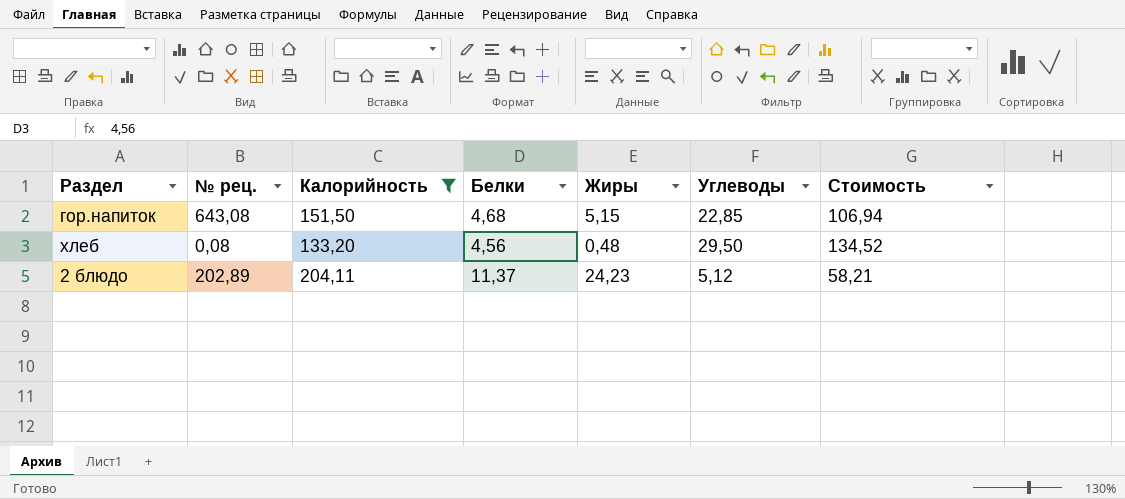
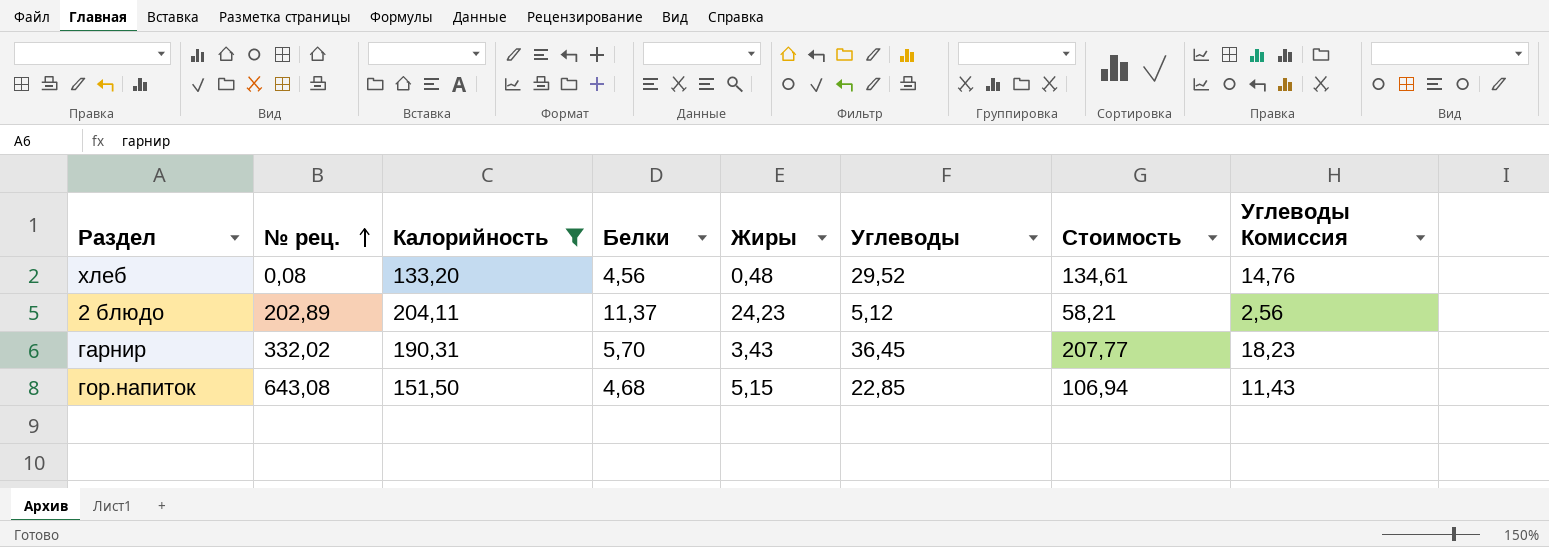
row order: none -> № рец. ascending
column Углеводы Комиссия | formula: none -> [Углеводы] * 0,5
хлеб | Углеводы: 29,50 -> 29,52
хлеб | Стоимость: 134,52 -> 134,61
row гарнир: none -> 332,02 | 190,31 | 5,70 | 3,43 | 36,45 | 207,77 | 18,23

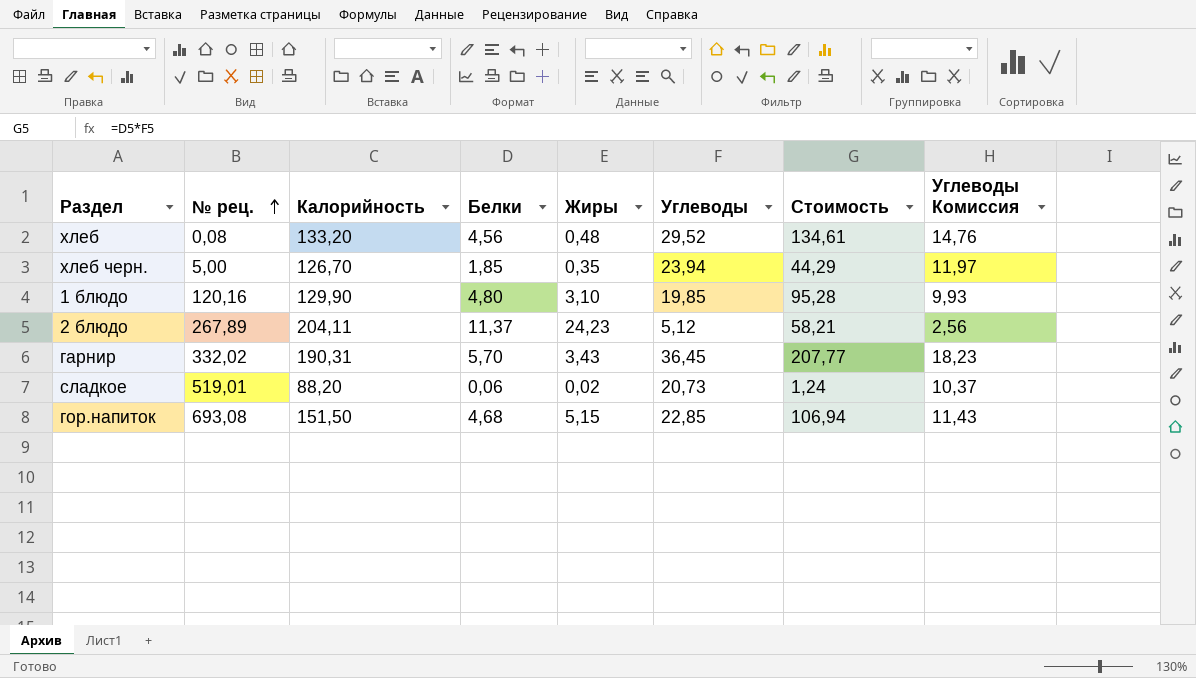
filter: Калорийность >= 133,20 -> none
2 блюдо | № рец.: 202,89 -> 267,89
гор.напиток | № рец.: 643,08 -> 693,08

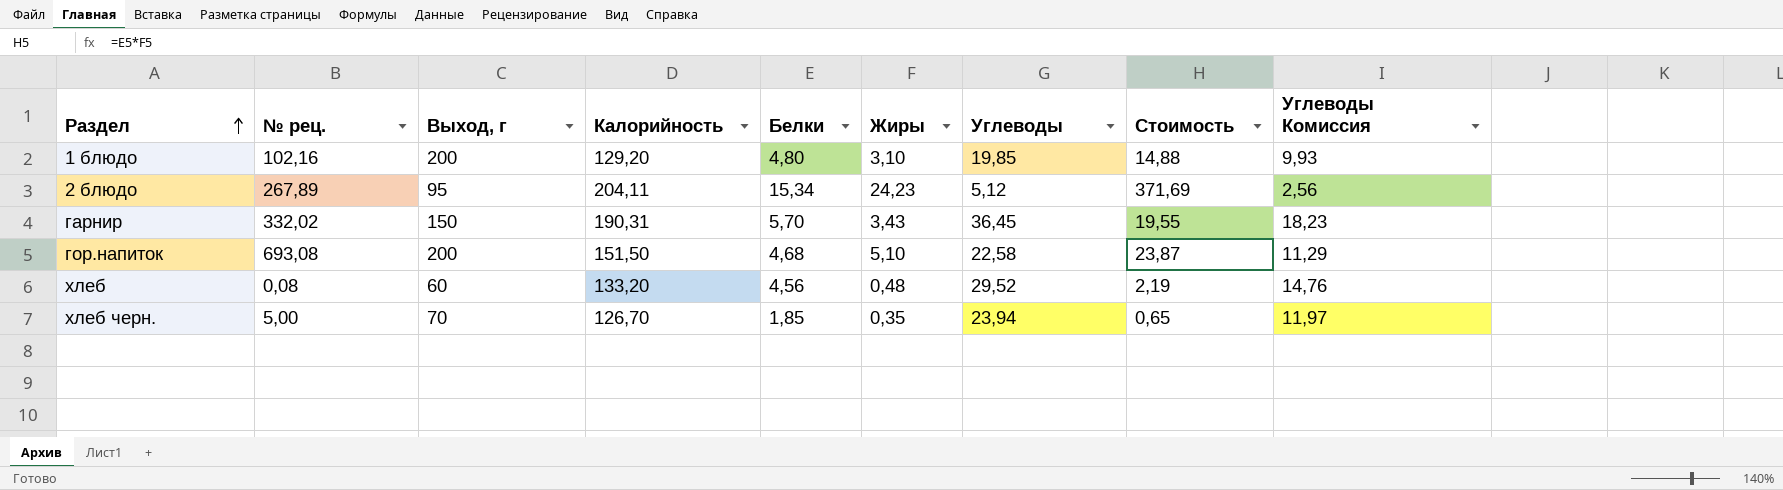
row order: № рец. ascending -> Раздел ascending
column Выход, г | position: none -> 3
column Стоимость | formula: [Белки] * [Углеводы] -> [Белки] * [Жиры]
row сладкое: 519,01 | 88,20 | 0,06 | 0,02 | 20,73 | 1,24 | 10,37 -> none
1 блюдо | № рец.: 120,16 -> 102,16
1 блюдо | Калорийность: 129,90 -> 129,20
2 блюдо | Белки: 11,37 -> 15,34
гор.напиток | Жиры: 5,15 -> 5,10
гор.напиток | Углеводы: 22,85 -> 22,58
гор.напиток | Углеводы Комиссия: 11,43 -> 11,29

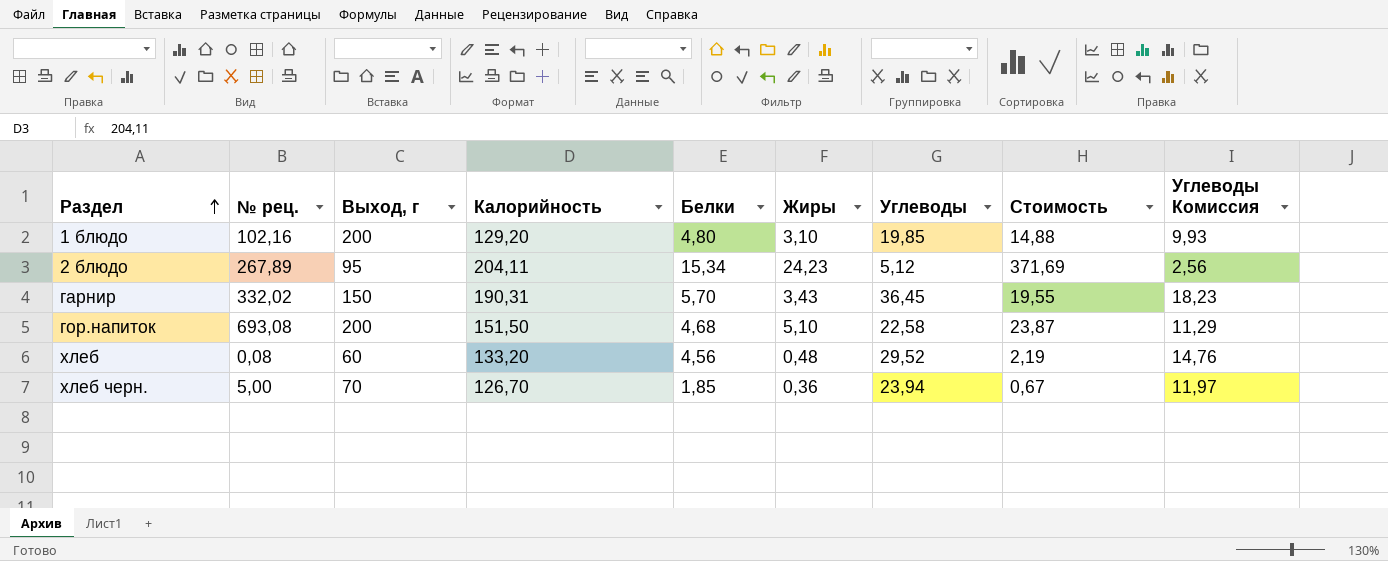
хлеб черн. | Жиры: 0,35 -> 0,36
хлеб черн. | Стоимость: 0,65 -> 0,67

